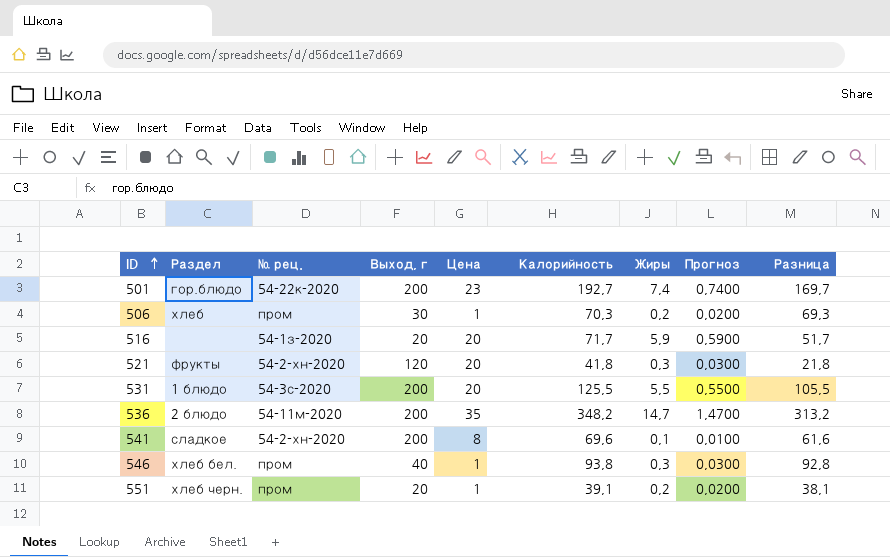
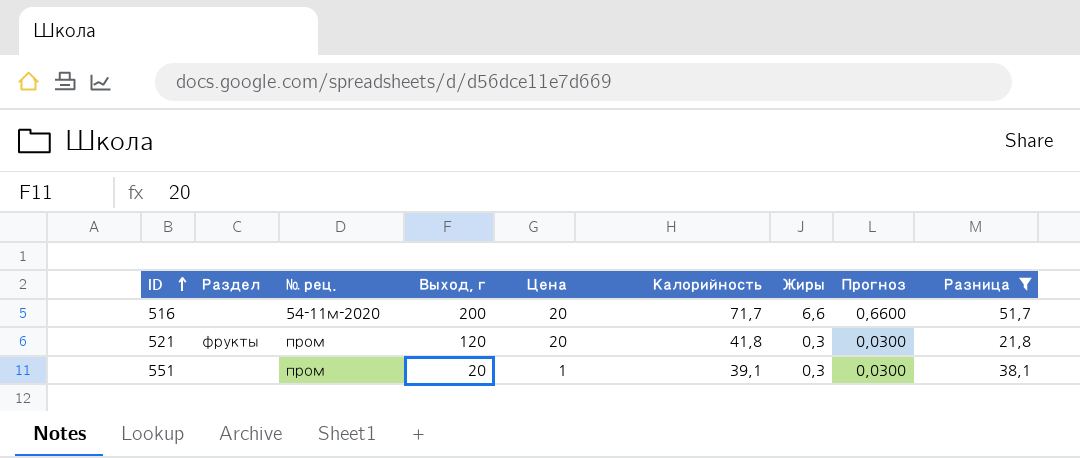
filter: none -> Разница <= 51,7
516 | № рец.: 54-1з-2020 -> 54-11м-2020
516 | Выход, г: 20 -> 200
516 | Жиры: 5,9 -> 6,6
516 | Прогноз: 0,5900 -> 0,6600
521 | № рец.: 54-2-хн-2020 -> пром
551 | Раздел: хлеб черн. -> none
551 | Жиры: 0,2 -> 0,3
551 | Прогноз: 0,0200 -> 0,0300

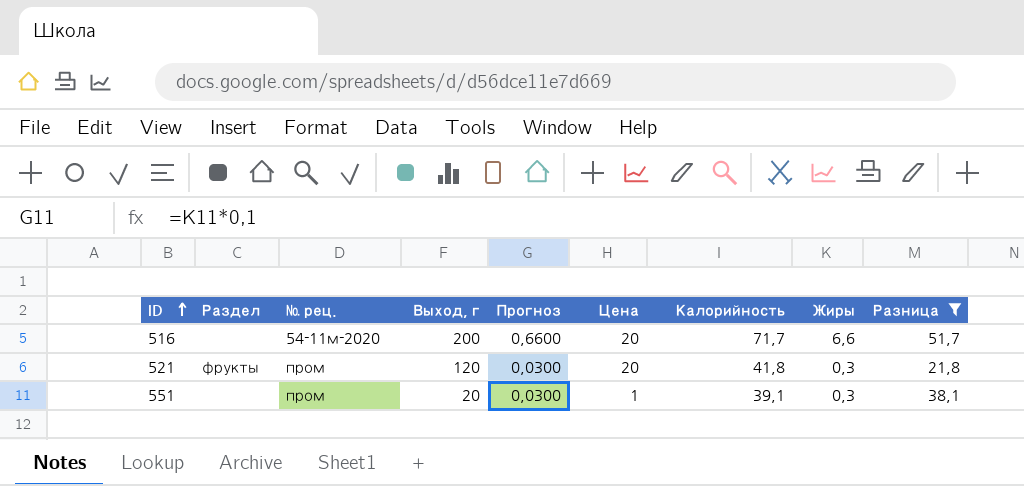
column Прогноз | position: 8 -> 5

